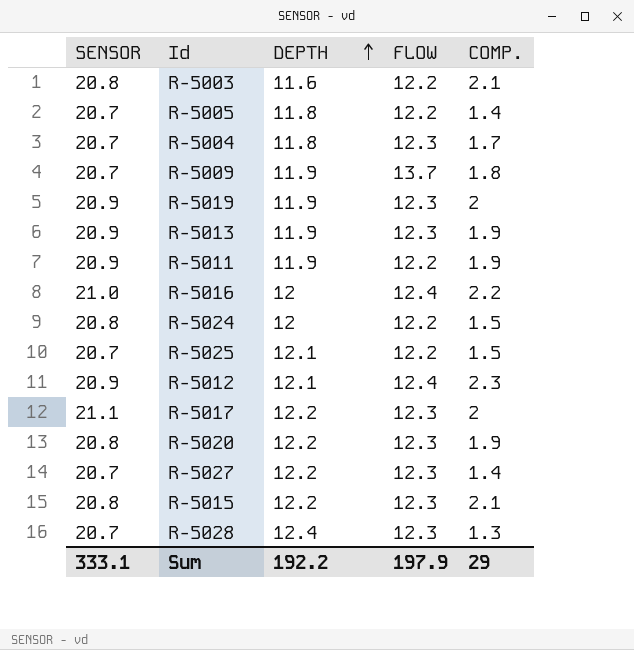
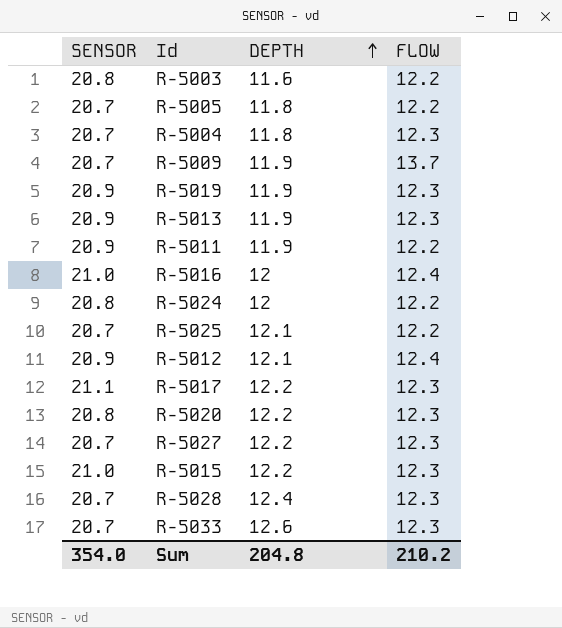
column COMP. | position: 5 -> none
R-5015 | SENSOR: 20.8 -> 21.0
row R-5033: none -> 20.7 | 12.6 | 12.3
Sum | SENSOR: 333.1 -> 354.0
Sum | DEPTH: 192.2 -> 204.8
Sum | FLOW: 197.9 -> 210.2

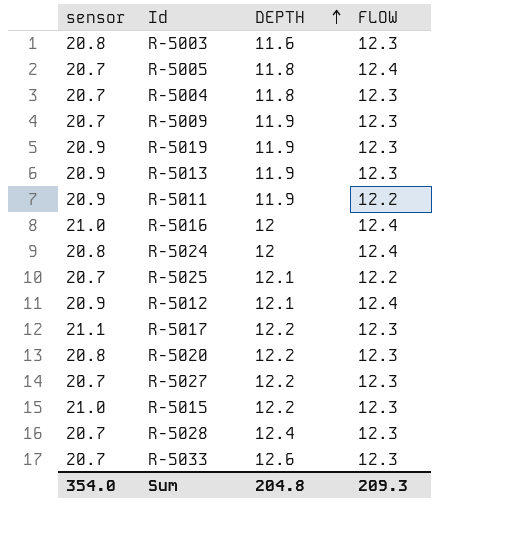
column name: SENSOR -> sensor
R-5003 | FLOW: 12.2 -> 12.3
R-5005 | FLOW: 12.2 -> 12.4
R-5009 | FLOW: 13.7 -> 12.3
R-5024 | FLOW: 12.2 -> 12.4
Sum | FLOW: 210.2 -> 209.3

